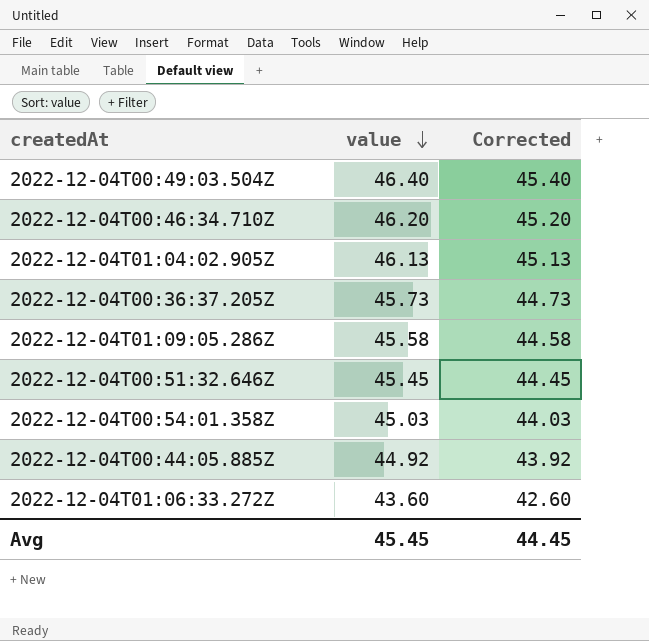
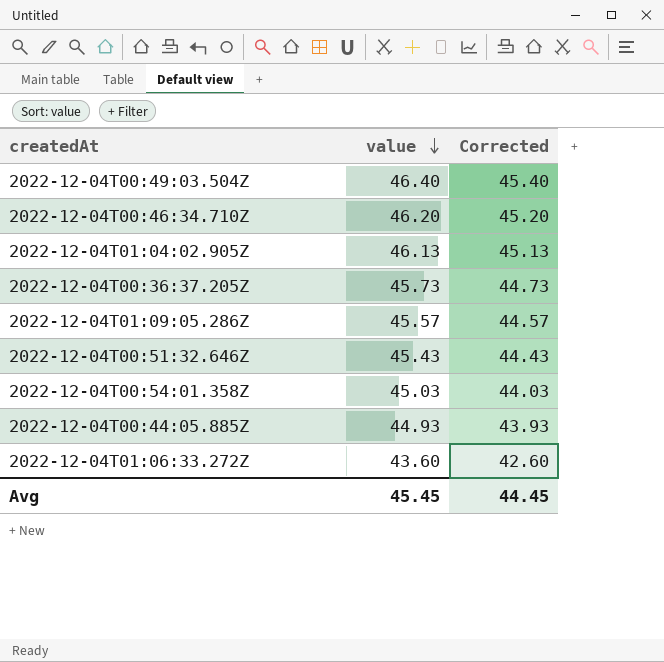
2022-12-04T01:09:05.286Z | value: 45.58 -> 45.57
2022-12-04T01:09:05.286Z | Corrected: 44.58 -> 44.57
2022-12-04T00:51:32.646Z | value: 45.45 -> 45.43
2022-12-04T00:51:32.646Z | Corrected: 44.45 -> 44.43
2022-12-04T00:44:05.885Z | value: 44.92 -> 44.93
2022-12-04T00:44:05.885Z | Corrected: 43.92 -> 43.93

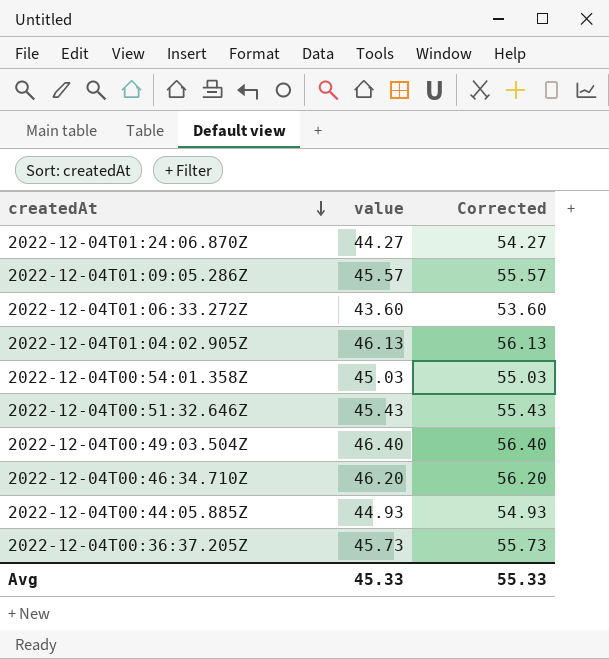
row order: value descending -> createdAt descending
column Corrected | formula: [value] - 1 -> [value] + 10
row 2022-12-04T01:24:06.870Z: none -> 44.27 | 54.27
Avg | value: 45.45 -> 45.33
Avg | Corrected: 44.45 -> 55.33

